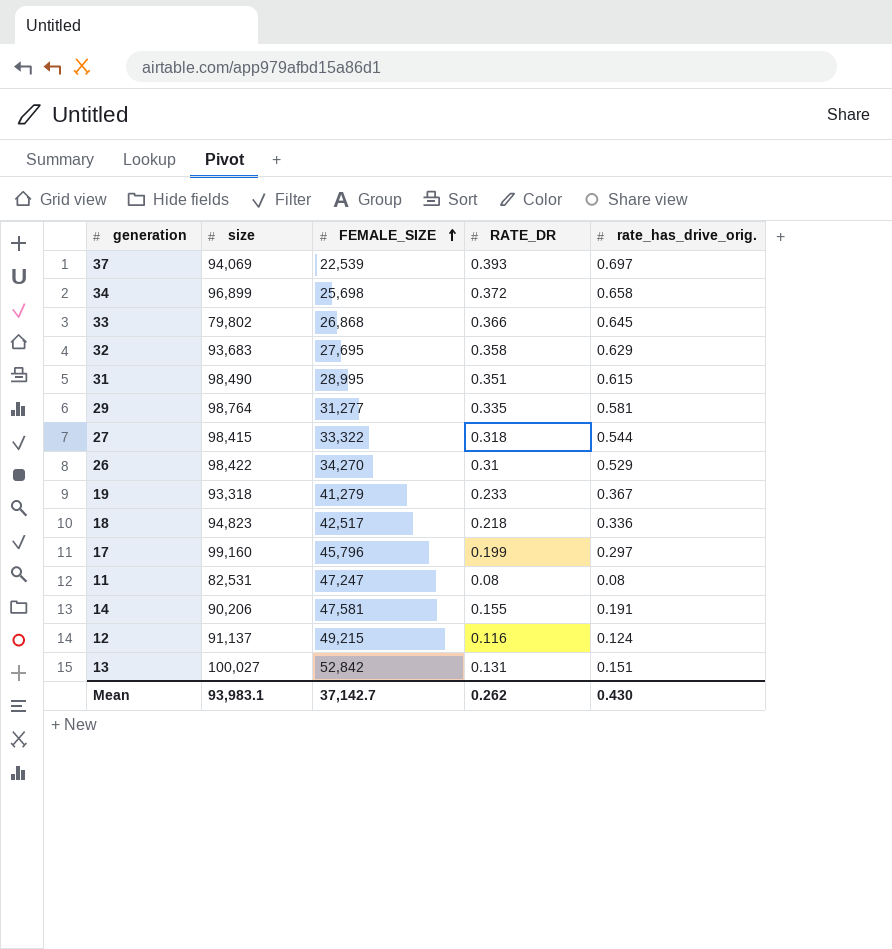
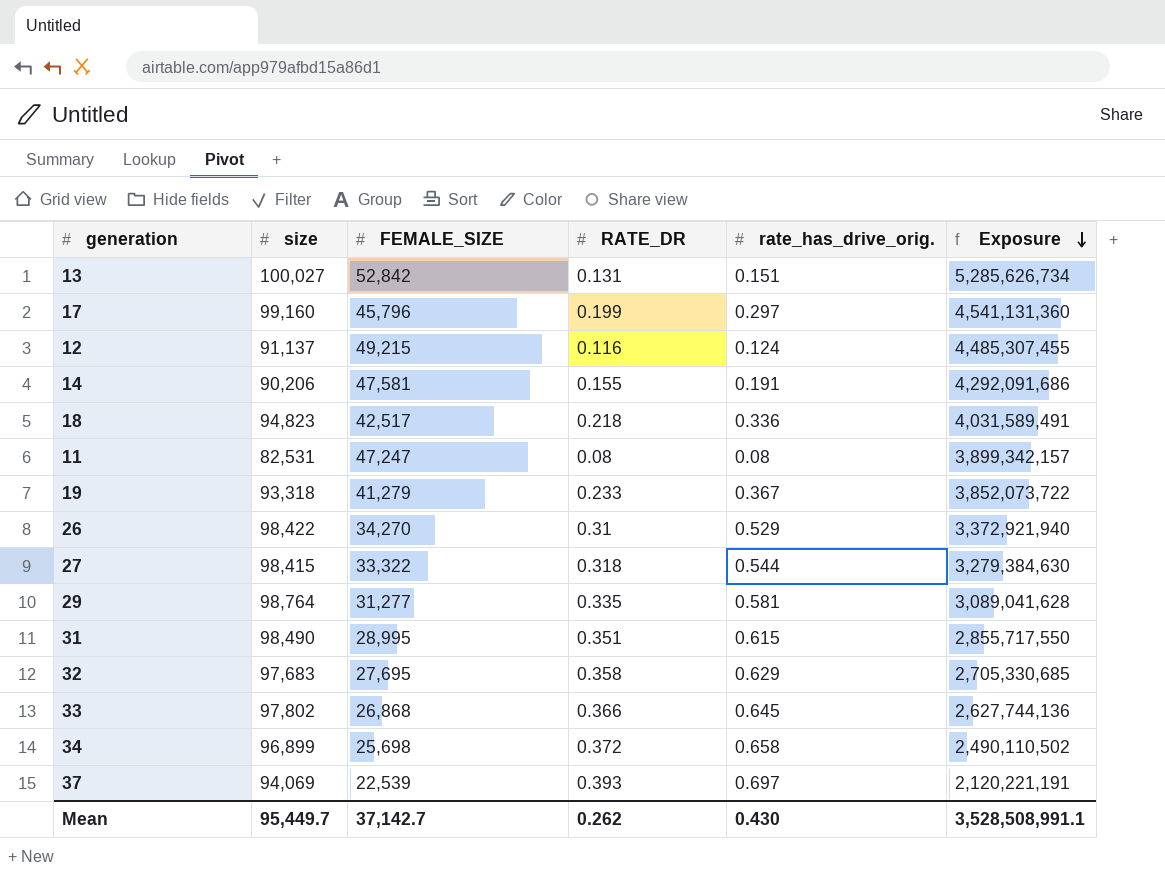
row order: FEMALE_SIZE ascending -> Exposure descending
column Exposure | formula: none -> [size] * [FEMALE_SIZE]
32 | size: 93,683 -> 97,683
33 | size: 79,802 -> 97,802
Mean | size: 93,983.1 -> 95,449.7

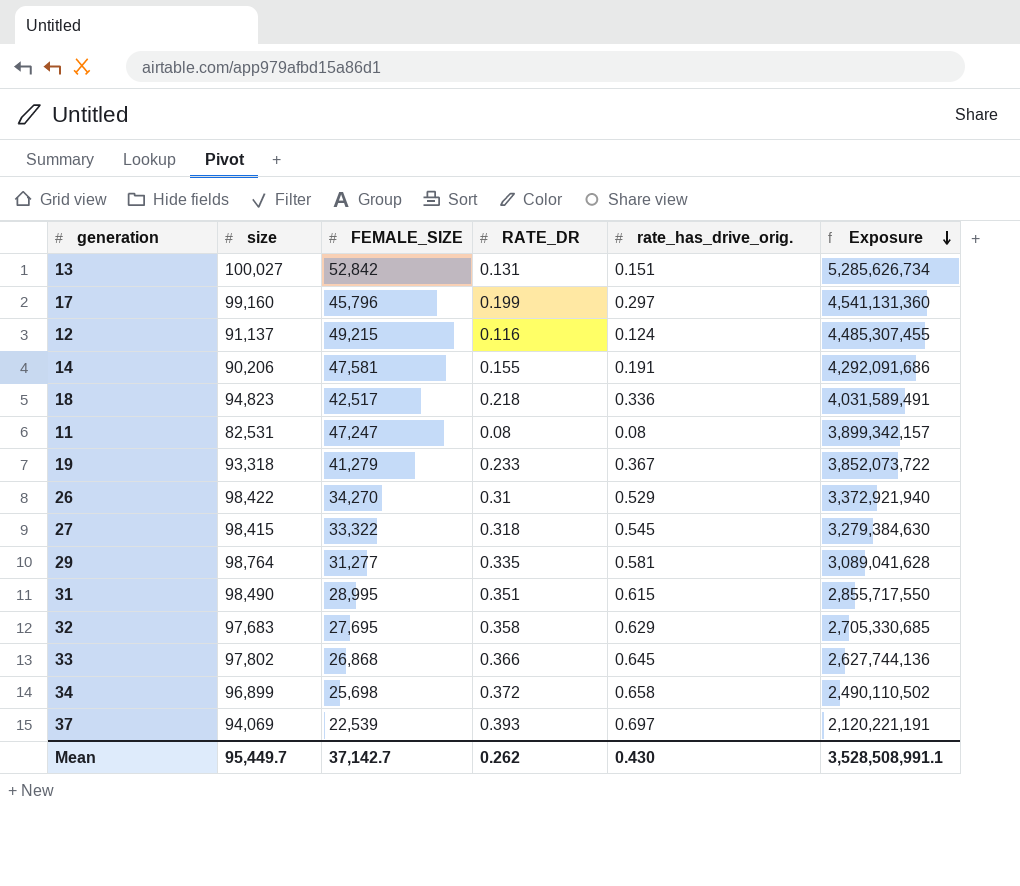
27 | rate_has_drive_orig.: 0.544 -> 0.545

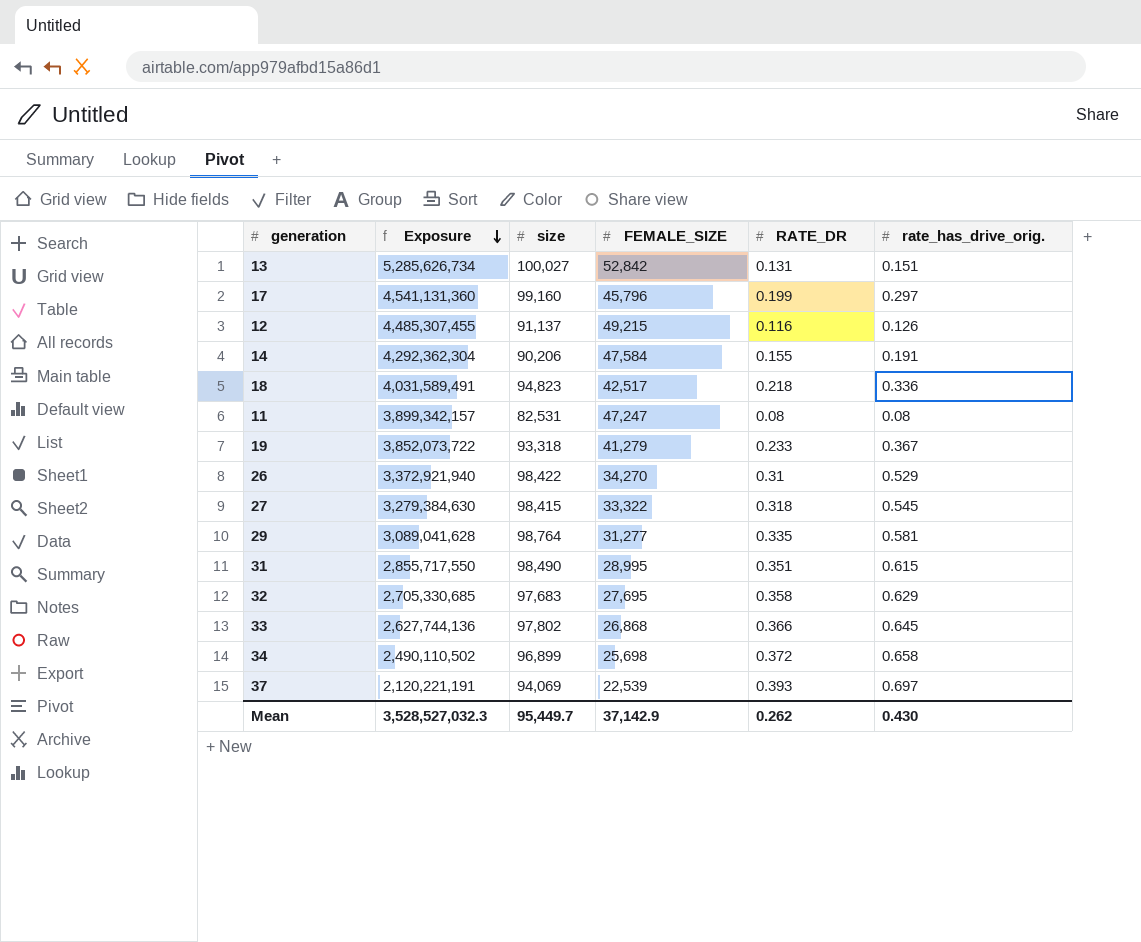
column Exposure | position: 6 -> 2
12 | rate_has_drive_orig.: 0.124 -> 0.126
14 | Exposure: 4,292,091,686 -> 4,292,362,304
14 | FEMALE_SIZE: 47,581 -> 47,584
Mean | Exposure: 3,528,508,991.1 -> 3,528,527,032.3
Mean | FEMALE_SIZE: 37,142.7 -> 37,142.9

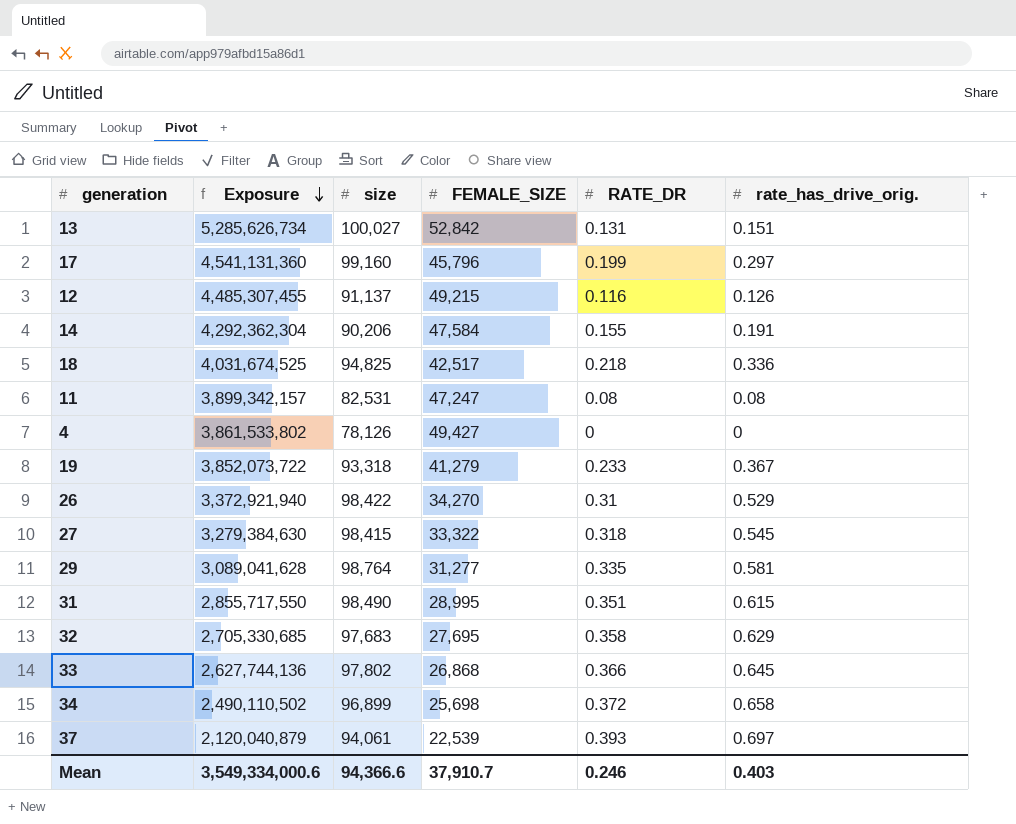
18 | Exposure: 4,031,589,491 -> 4,031,674,525
18 | size: 94,823 -> 94,825
row 4: none -> 3,861,533,802 | 78,126 | 49,427 | 0 | 0
37 | Exposure: 2,120,221,191 -> 2,120,040,879
37 | size: 94,069 -> 94,061
Mean | Exposure: 3,528,527,032.3 -> 3,549,334,000.6
Mean | size: 95,449.7 -> 94,366.6
Mean | FEMALE_SIZE: 37,142.9 -> 37,910.7
Mean | RATE_DR: 0.262 -> 0.246
Mean | rate_has_drive_orig.: 0.430 -> 0.403

